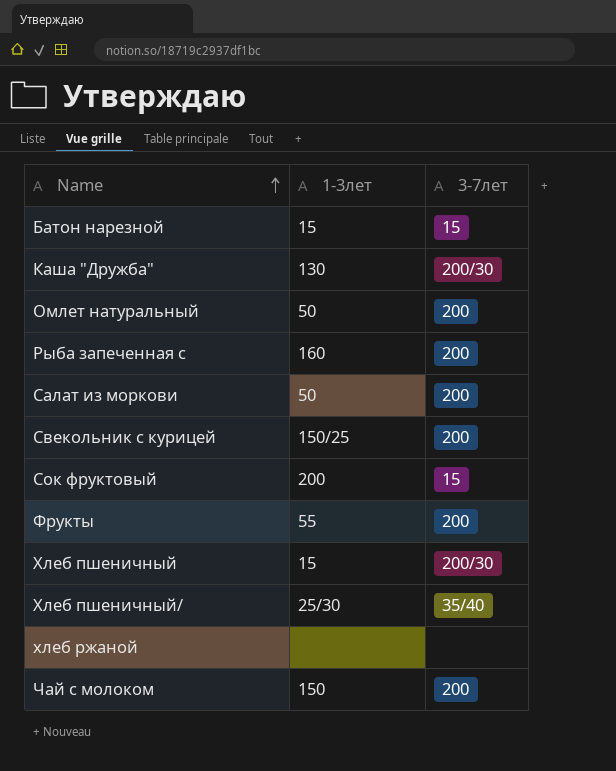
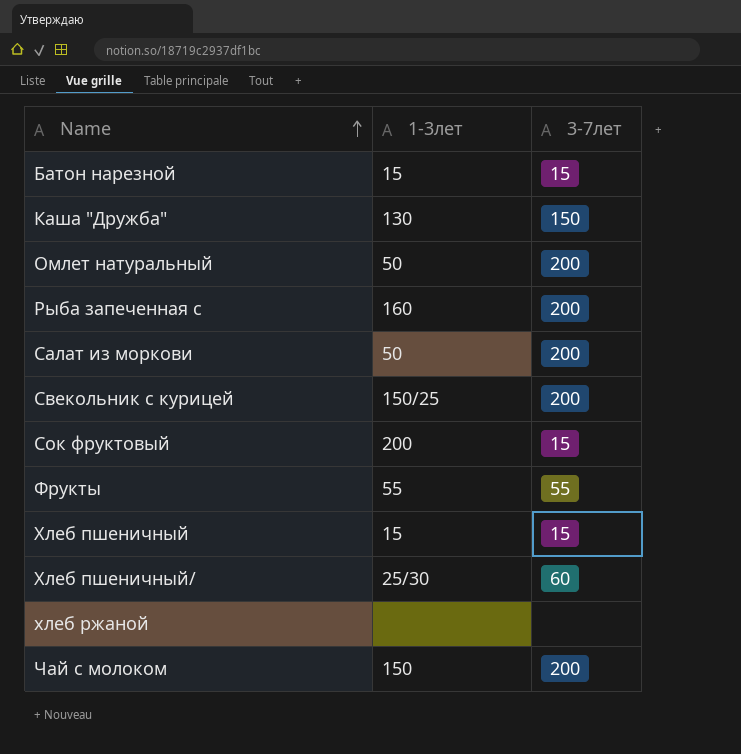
Каша "Дружба" | 3-7лет: 200/30 -> 150
Фрукты | 3-7лет: 200 -> 55
Хлеб пшеничный | 3-7лет: 200/30 -> 15
Хлеб пшеничный/ | 3-7лет: 35/40 -> 60

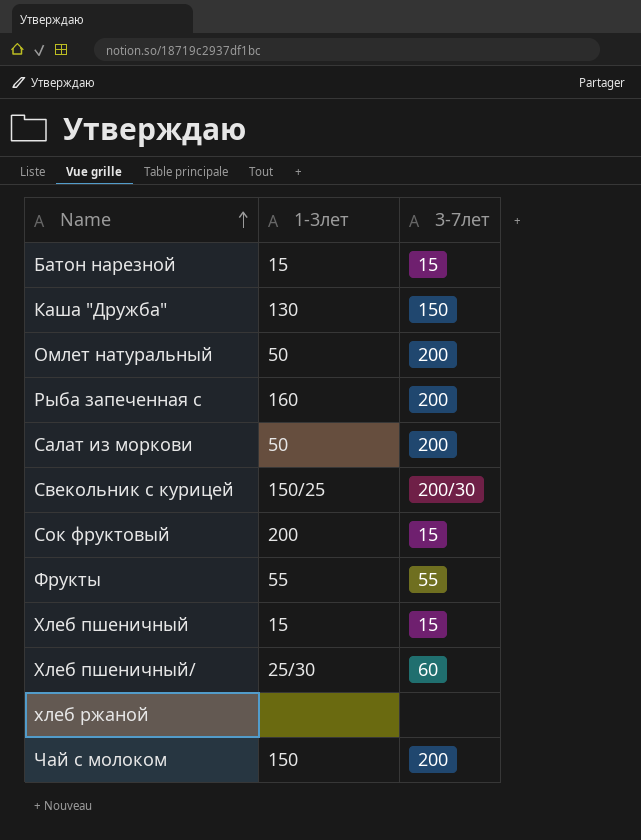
Свекольник с курицей | 3-7лет: 200 -> 200/30

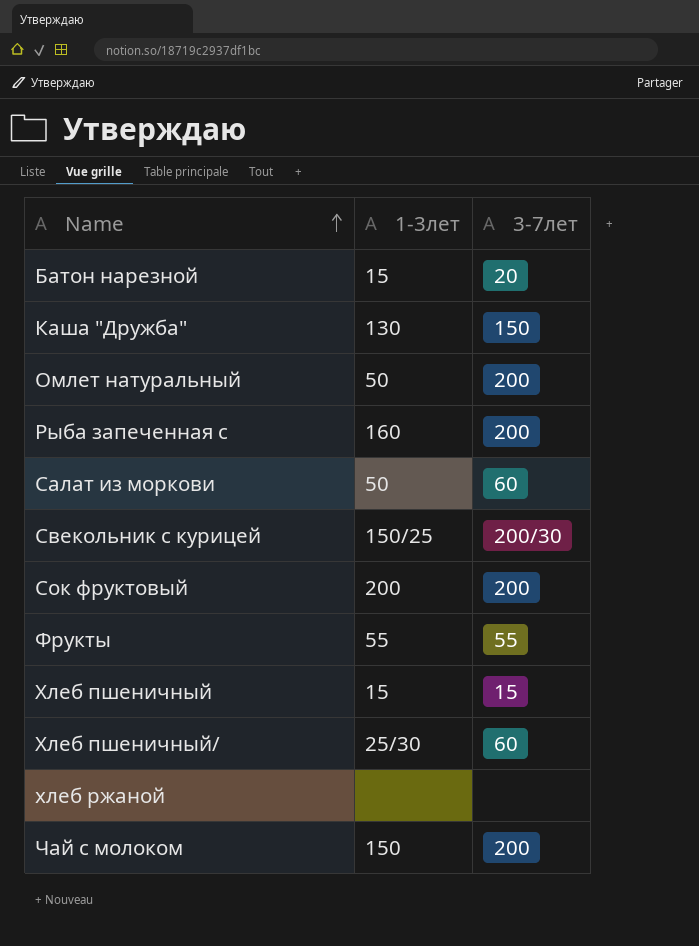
Батон нарезной | 3-7лет: 15 -> 20
Салат из моркови | 3-7лет: 200 -> 60
Сок фруктовый | 3-7лет: 15 -> 200

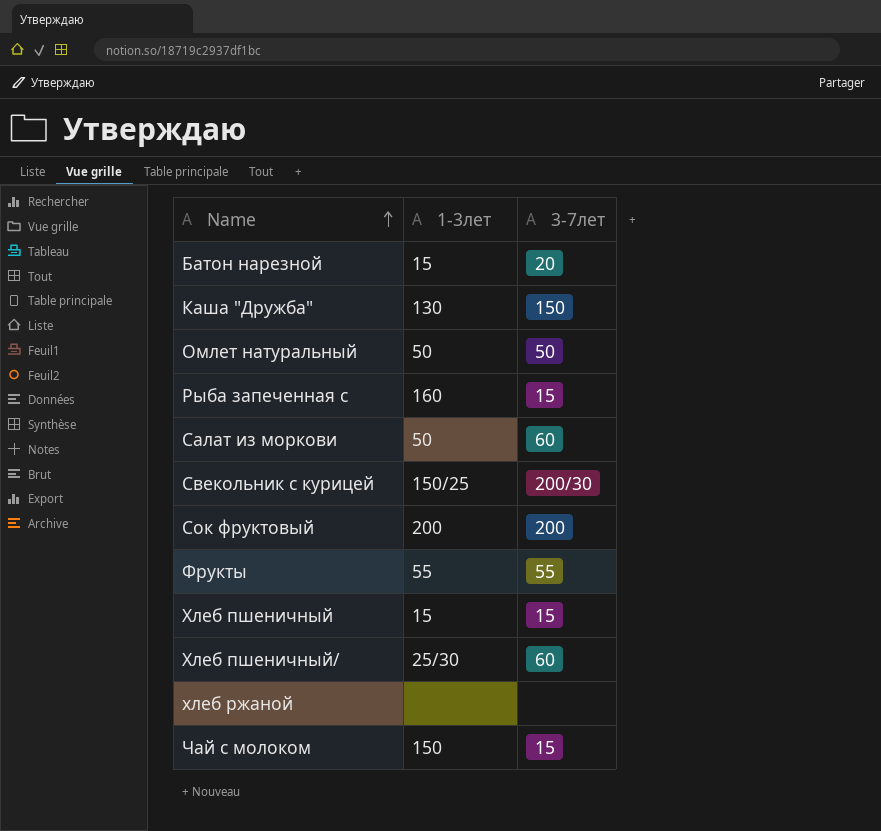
Омлет натуральный | 3-7лет: 200 -> 50
Рыба запеченная с | 3-7лет: 200 -> 15
Чай с молоком | 3-7лет: 200 -> 15

